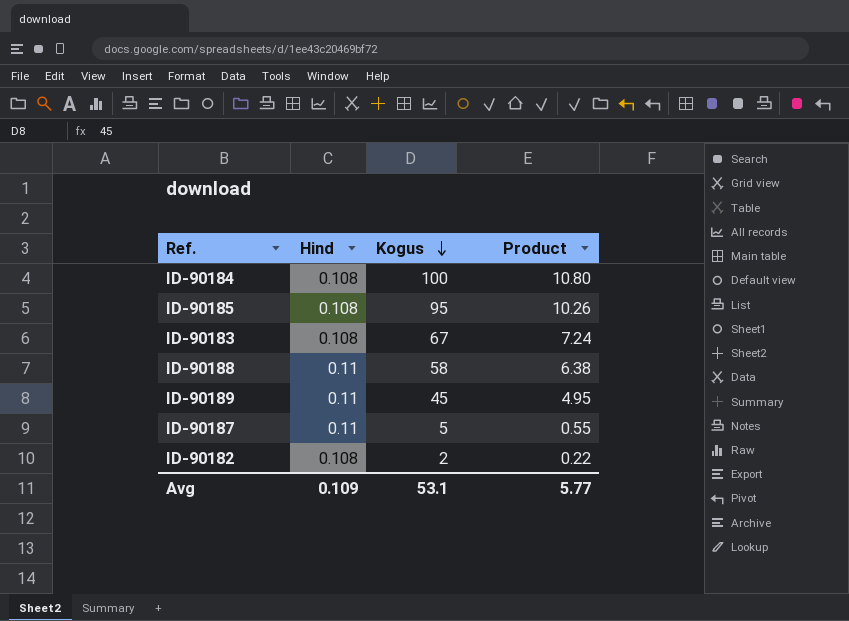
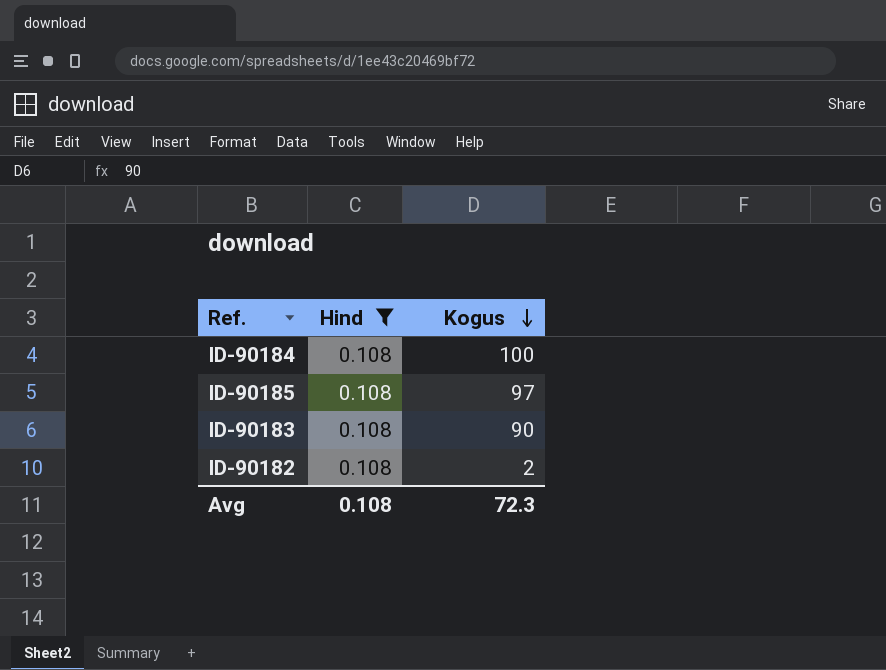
filter: none -> Hind = 0.108
column Product | formula: [Hind] * [Kogus] -> none
ID-90185 | Kogus: 95 -> 97
ID-90183 | Kogus: 67 -> 90
Avg | Hind: 0.109 -> 0.108
Avg | Kogus: 53.1 -> 72.3

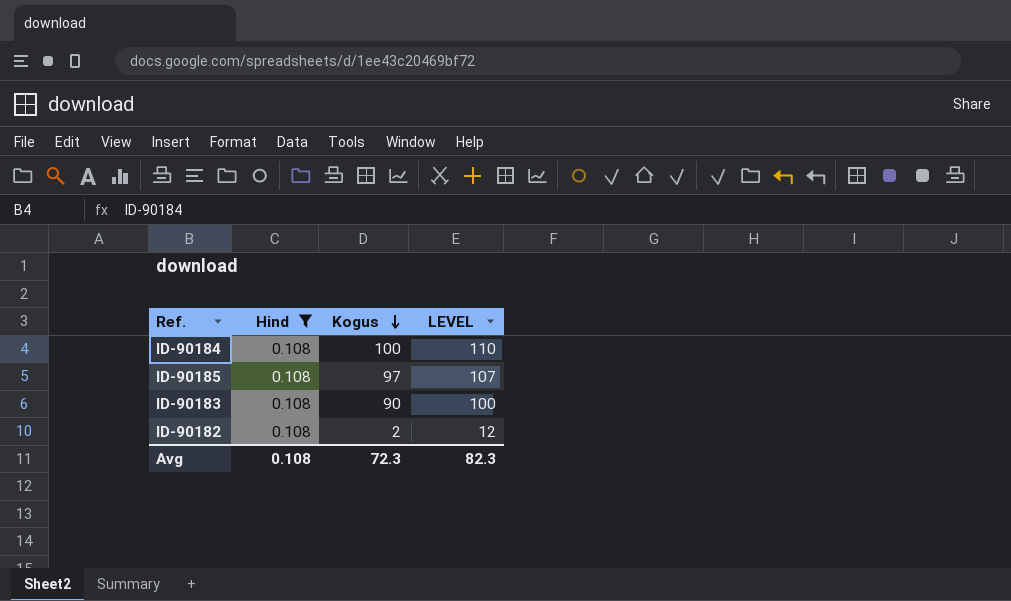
column LEVEL | formula: none -> [Kogus] + 10

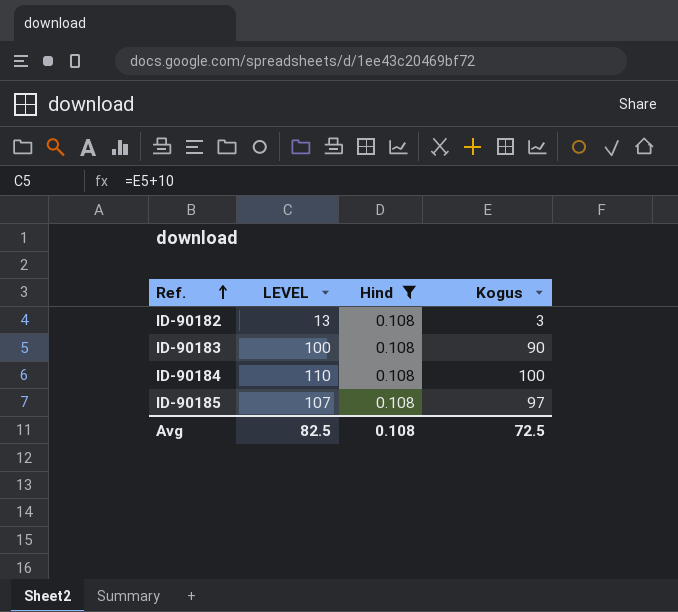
row order: Kogus descending -> Ref. ascending
column LEVEL | position: 4 -> 2
ID-90182 | LEVEL: 12 -> 13
ID-90182 | Kogus: 2 -> 3
Avg | LEVEL: 82.3 -> 82.5
Avg | Kogus: 72.3 -> 72.5

